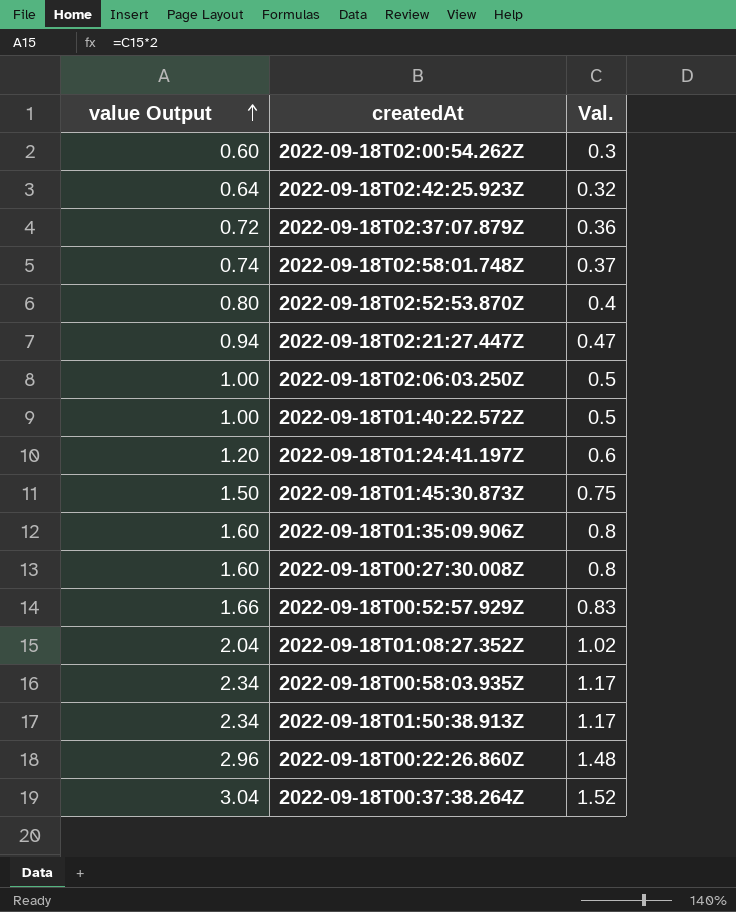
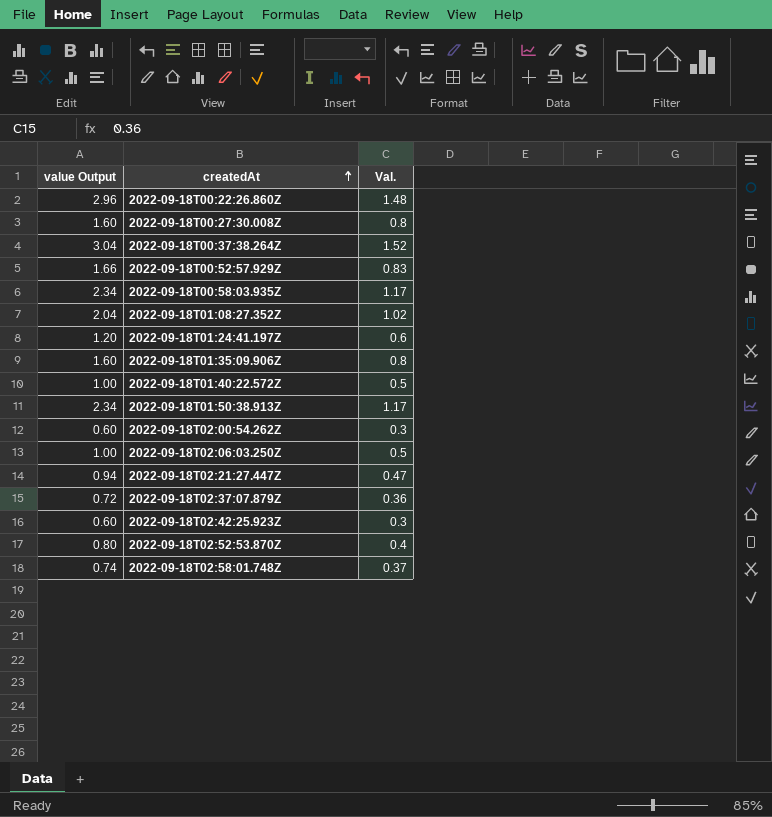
row order: value Output ascending -> createdAt ascending
row 2022-09-18T01:45:30.873Z: 1.50 | 0.75 -> none
2022-09-18T02:42:25.923Z | value Output: 0.64 -> 0.60
2022-09-18T02:42:25.923Z | Val.: 0.32 -> 0.3

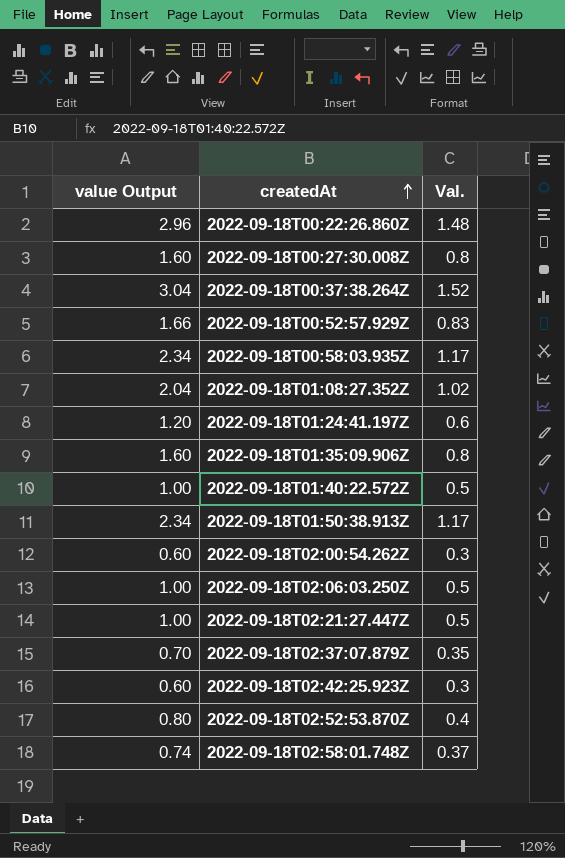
2022-09-18T02:21:27.447Z | value Output: 0.94 -> 1.00
2022-09-18T02:21:27.447Z | Val.: 0.47 -> 0.5
2022-09-18T02:37:07.879Z | value Output: 0.72 -> 0.70
2022-09-18T02:37:07.879Z | Val.: 0.36 -> 0.35

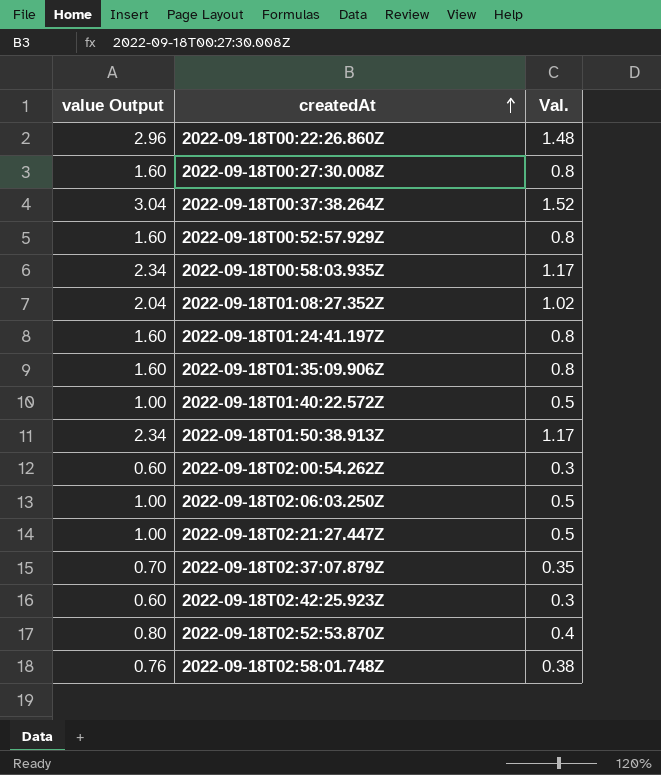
2022-09-18T00:52:57.929Z | value Output: 1.66 -> 1.60
2022-09-18T00:52:57.929Z | Val.: 0.83 -> 0.8
2022-09-18T01:24:41.197Z | value Output: 1.20 -> 1.60
2022-09-18T01:24:41.197Z | Val.: 0.6 -> 0.8
2022-09-18T02:58:01.748Z | value Output: 0.74 -> 0.76
2022-09-18T02:58:01.748Z | Val.: 0.37 -> 0.38

